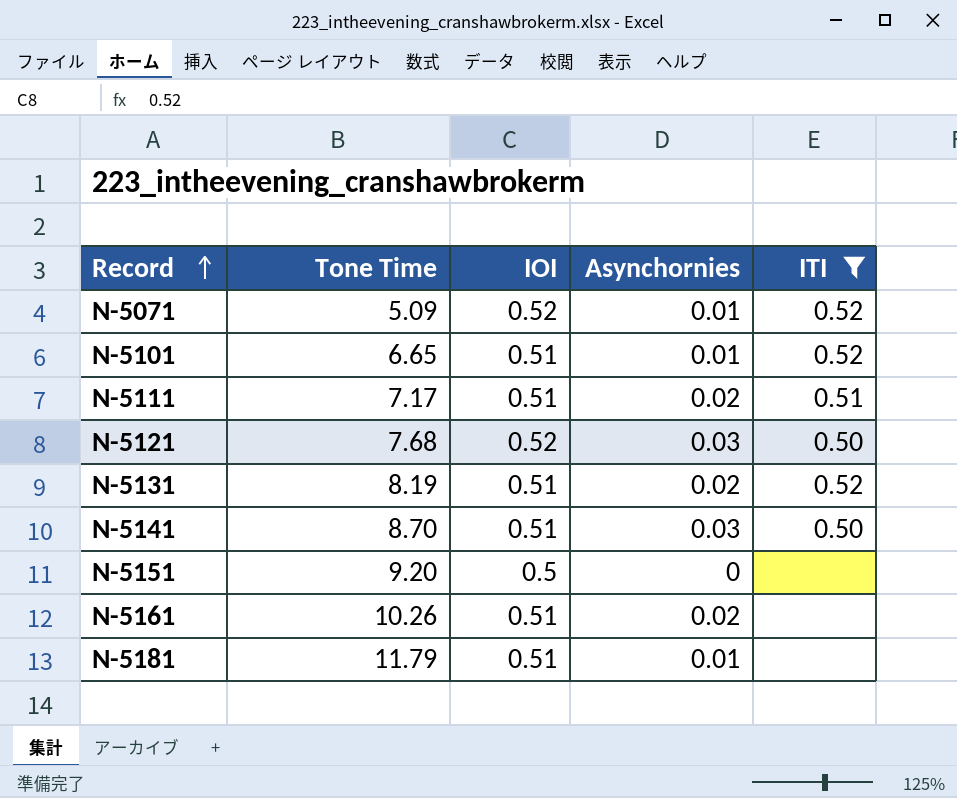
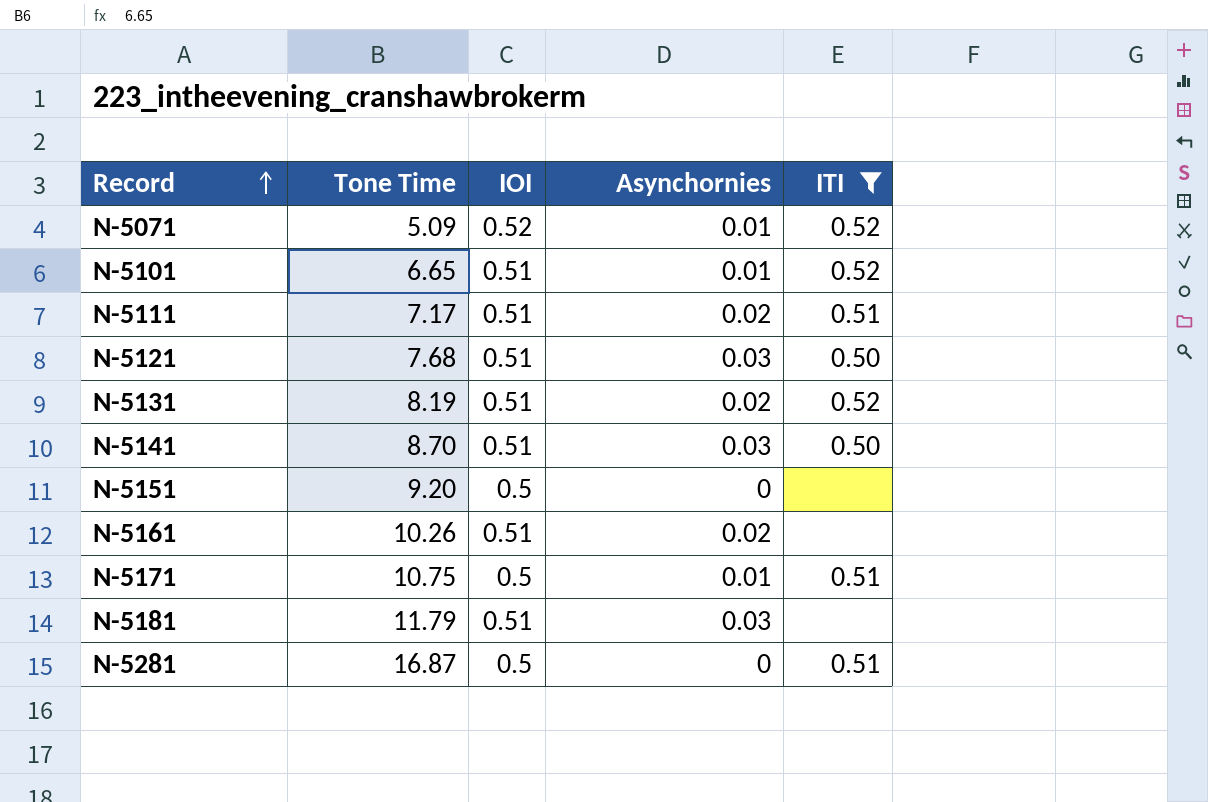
N-5121 | IOI: 0.52 -> 0.51
row N-5171: none -> 10.75 | 0.5 | 0.01 | 0.51
N-5181 | Asynchornies: 0.01 -> 0.03
row N-5281: none -> 16.87 | 0.5 | 0 | 0.51

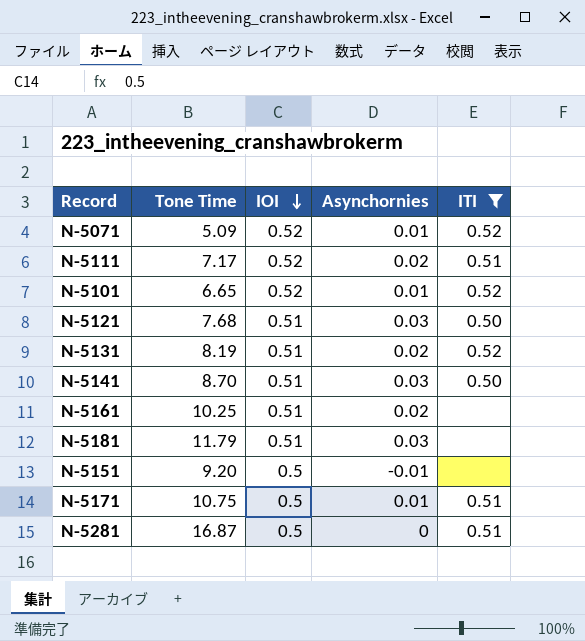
row order: Record ascending -> IOI descending
N-5111 | IOI: 0.51 -> 0.52
N-5101 | IOI: 0.51 -> 0.52
N-5161 | Tone Time: 10.26 -> 10.25
N-5151 | Asynchornies: 0 -> -0.01

